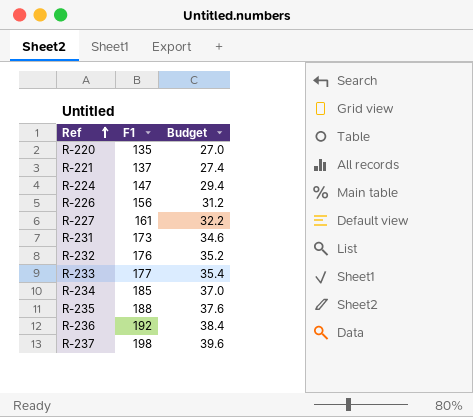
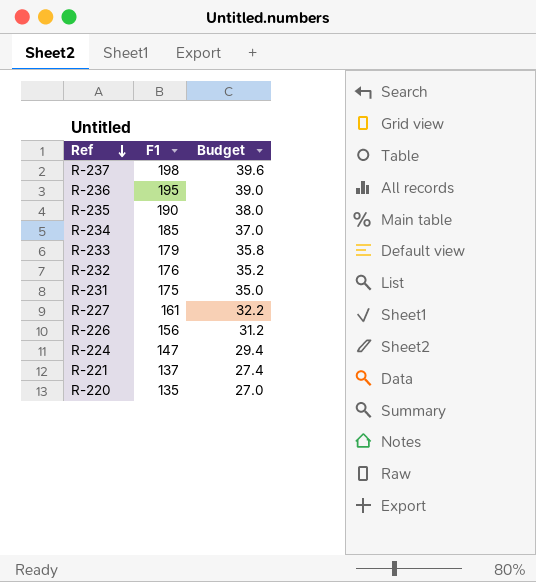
row order: Ref ascending -> Ref descending
R-236 | F1: 192 -> 195
R-236 | Budget: 38.4 -> 39.0
R-235 | F1: 188 -> 190
R-235 | Budget: 37.6 -> 38.0
R-233 | F1: 177 -> 179
R-233 | Budget: 35.4 -> 35.8
R-231 | F1: 173 -> 175
R-231 | Budget: 34.6 -> 35.0

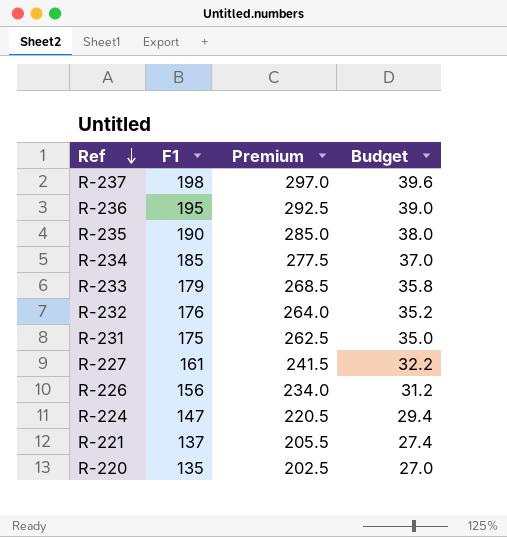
column Premium | formula: none -> [F1] * 1.5

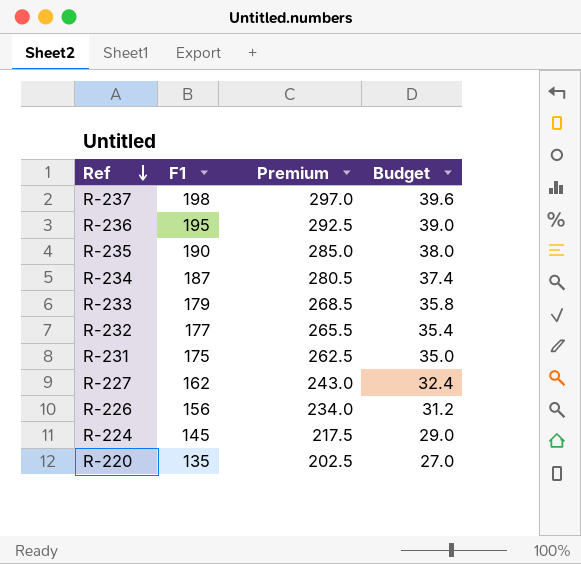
row R-221: 137 | 205.5 | 27.4 -> none
R-234 | F1: 185 -> 187
R-234 | Premium: 277.5 -> 280.5
R-234 | Budget: 37.0 -> 37.4
R-232 | F1: 176 -> 177
R-232 | Premium: 264.0 -> 265.5
R-232 | Budget: 35.2 -> 35.4
R-227 | F1: 161 -> 162
R-227 | Premium: 241.5 -> 243.0
R-227 | Budget: 32.2 -> 32.4
R-224 | F1: 147 -> 145
R-224 | Premium: 220.5 -> 217.5
R-224 | Budget: 29.4 -> 29.0

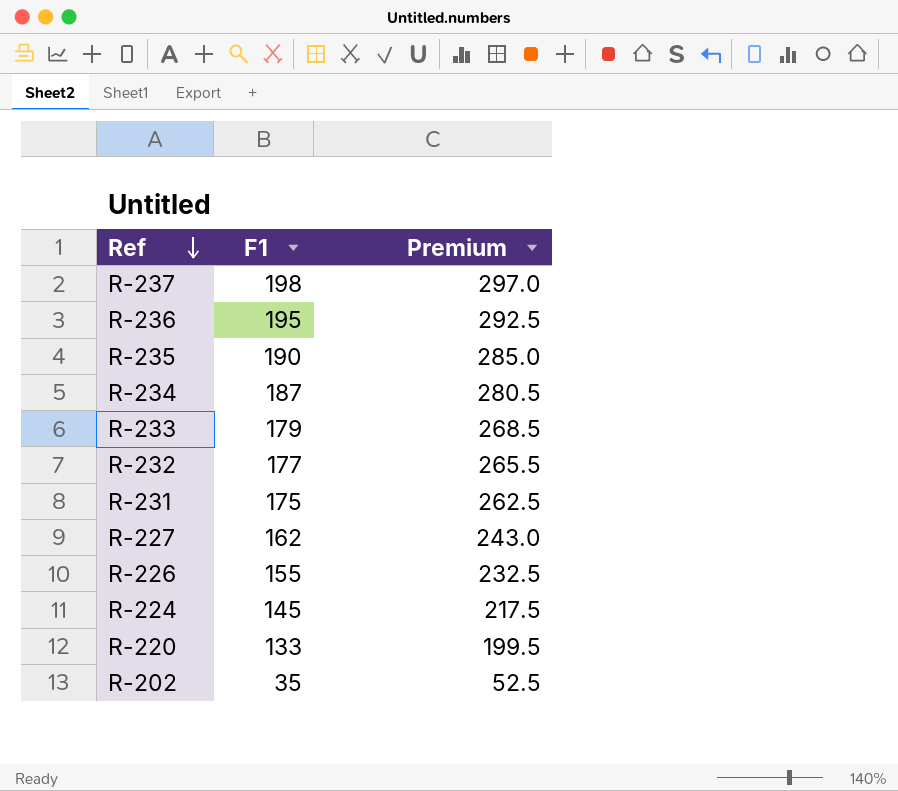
column Budget | formula: [F1] * 0.2 -> none
R-226 | F1: 156 -> 155
R-226 | Premium: 234.0 -> 232.5
R-220 | F1: 135 -> 133
R-220 | Premium: 202.5 -> 199.5
row R-202: none -> 35 | 52.5

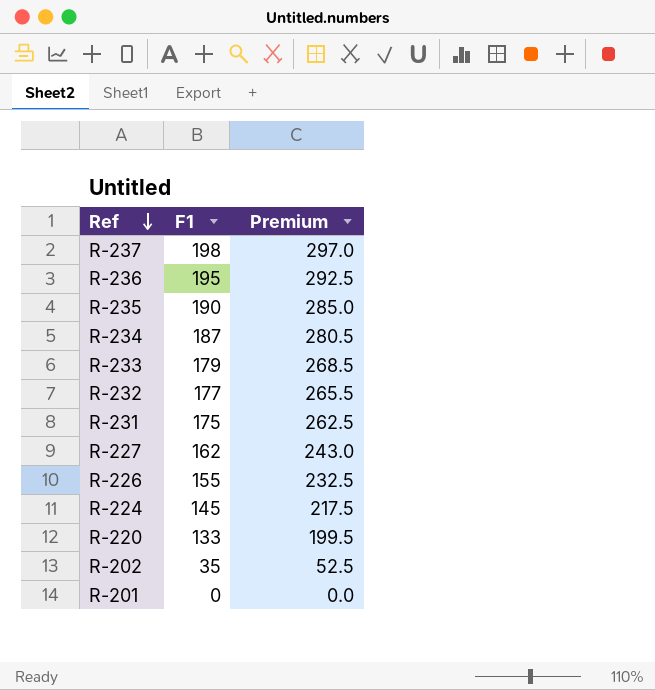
row R-201: none -> 0 | 0.0

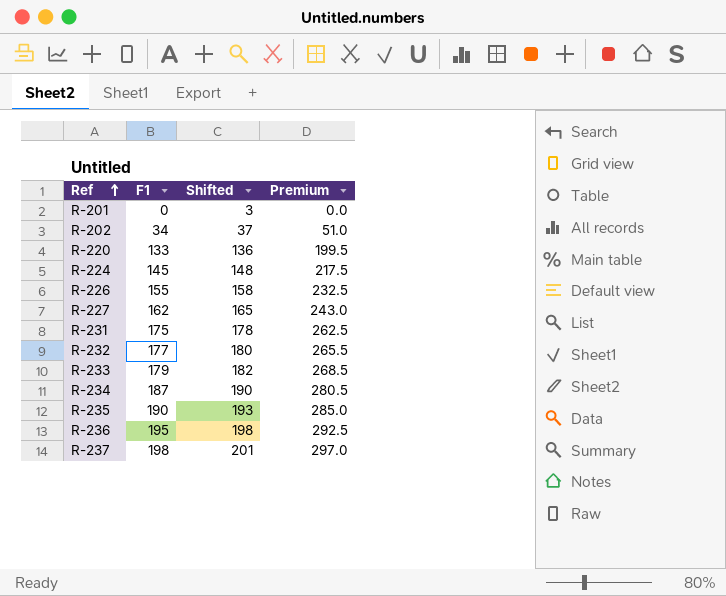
row order: Ref descending -> Ref ascending
column Shifted | formula: none -> [F1] + 3
R-202 | F1: 35 -> 34
R-202 | Premium: 52.5 -> 51.0

